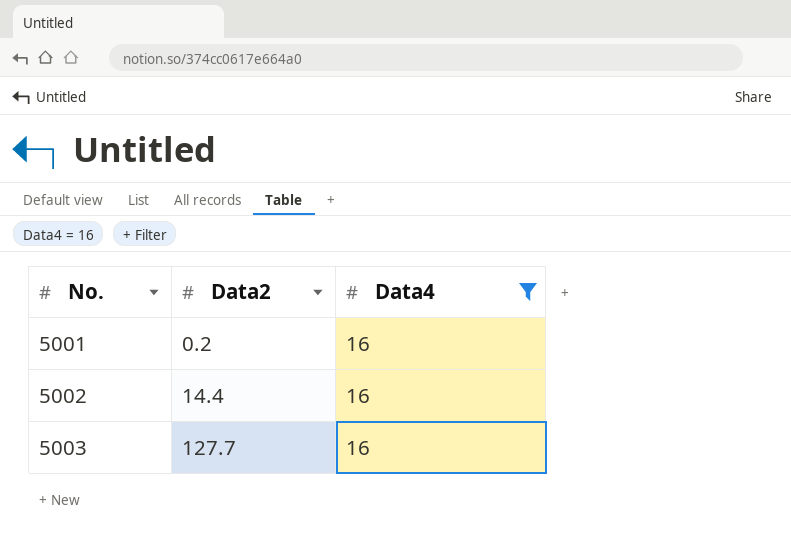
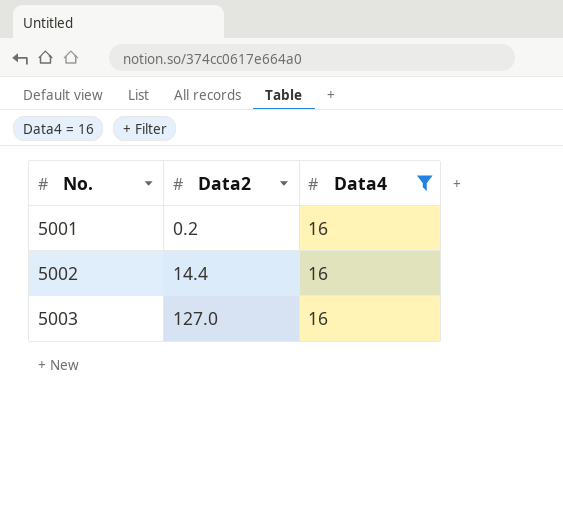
5003 | Data2: 127.7 -> 127.0

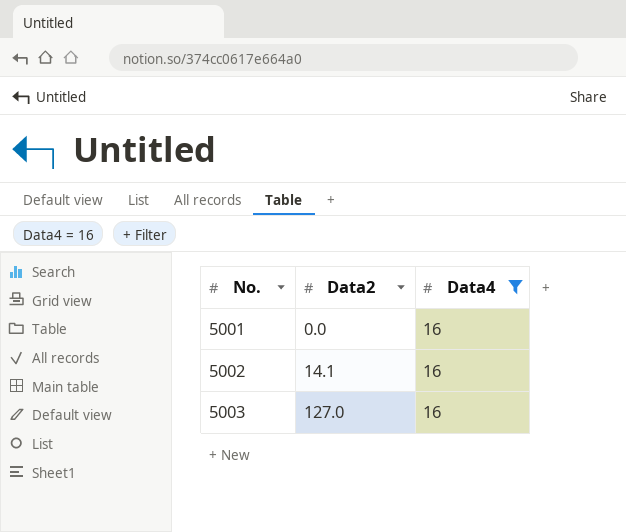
5001 | Data2: 0.2 -> 0.0
5002 | Data2: 14.4 -> 14.1

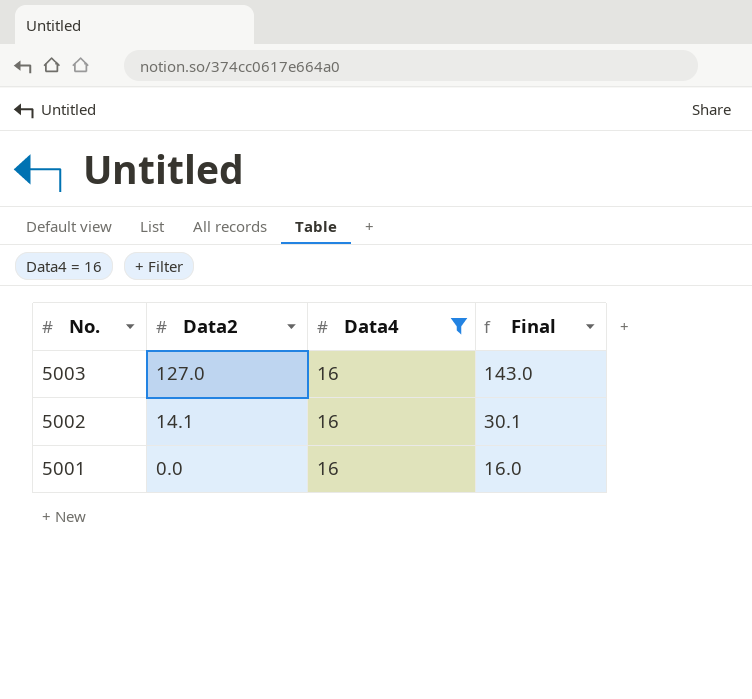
row order: No. ascending -> No. descending
column Final | formula: none -> [Data2] + [Data4]

